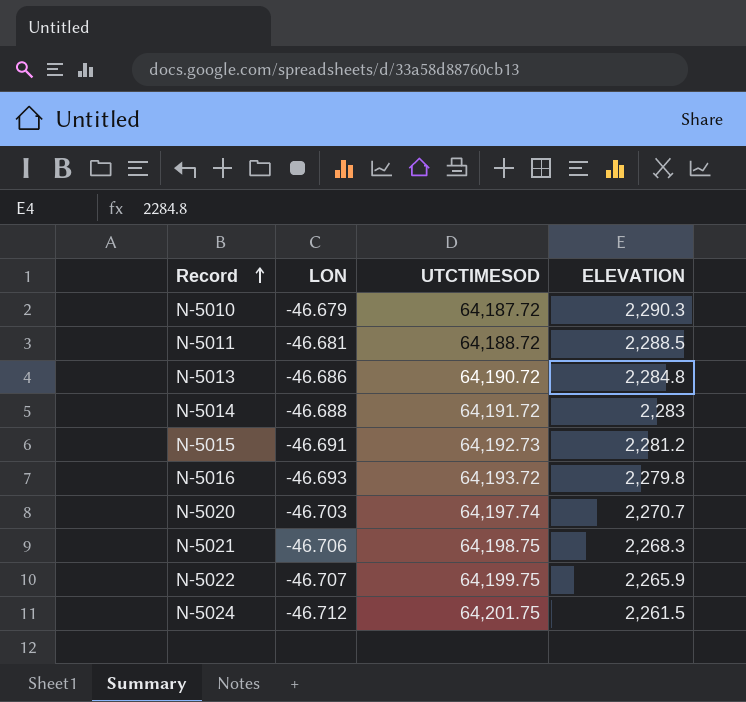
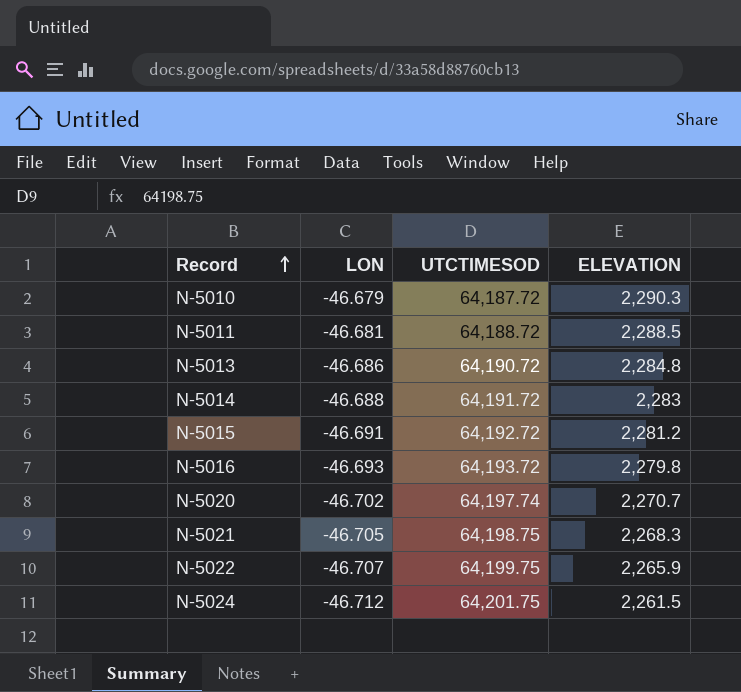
N-5015 | UTCTIMESOD: 64,192.73 -> 64,192.72
N-5020 | LON: -46.703 -> -46.702
N-5021 | LON: -46.706 -> -46.705

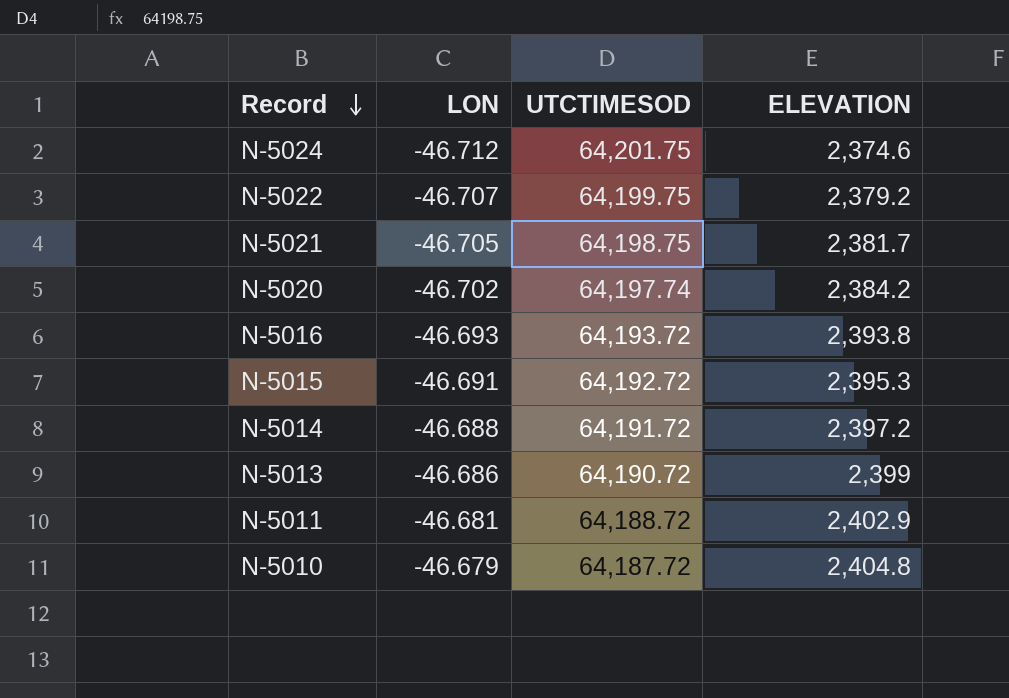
row order: Record ascending -> Record descending
N-5024 | ELEVATION: 2,261.5 -> 2,374.6
N-5022 | ELEVATION: 2,265.9 -> 2,379.2
N-5021 | ELEVATION: 2,268.3 -> 2,381.7
N-5020 | ELEVATION: 2,270.7 -> 2,384.2
N-5016 | ELEVATION: 2,279.8 -> 2,393.8
N-5015 | ELEVATION: 2,281.2 -> 2,395.3
N-5014 | ELEVATION: 2,283 -> 2,397.2
N-5013 | ELEVATION: 2,284.8 -> 2,399
N-5011 | ELEVATION: 2,288.5 -> 2,402.9
N-5010 | ELEVATION: 2,290.3 -> 2,404.8

